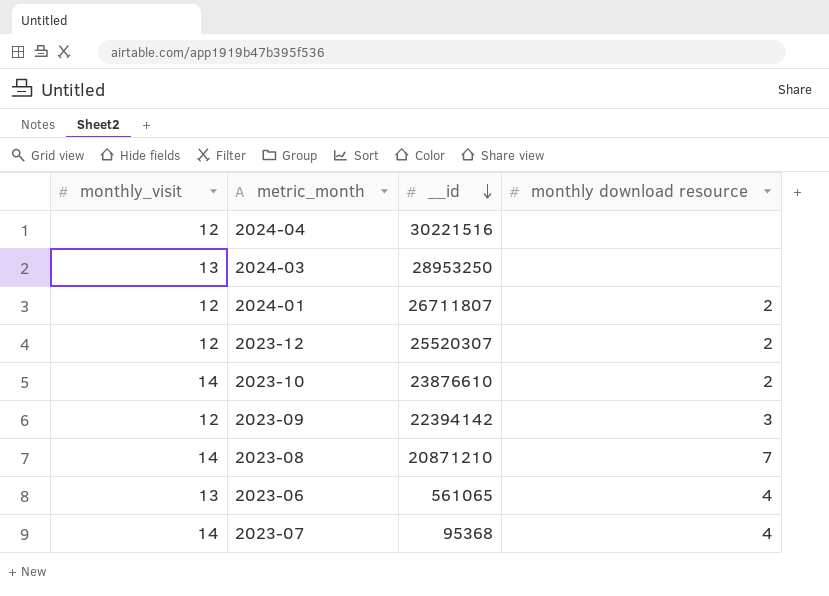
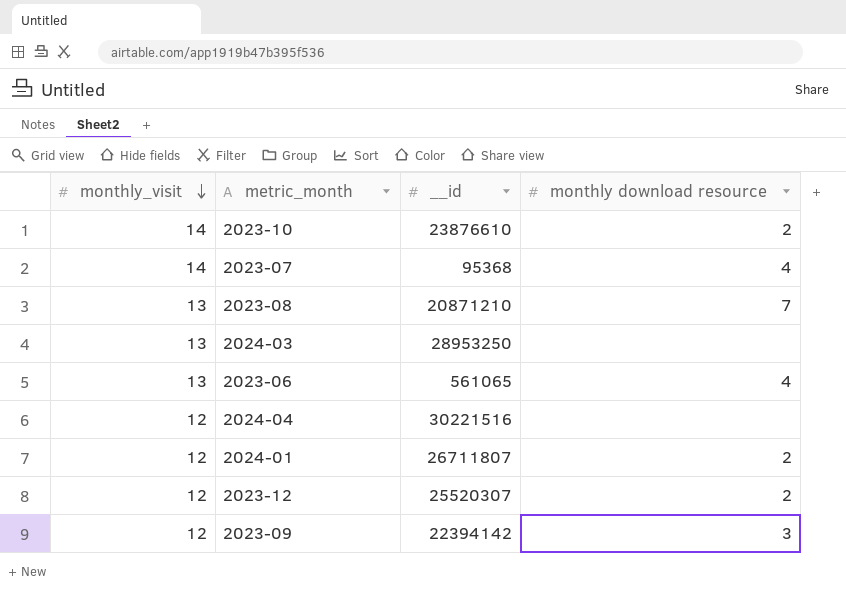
row order: __id descending -> monthly_visit descending
2023-08 | monthly_visit: 14 -> 13

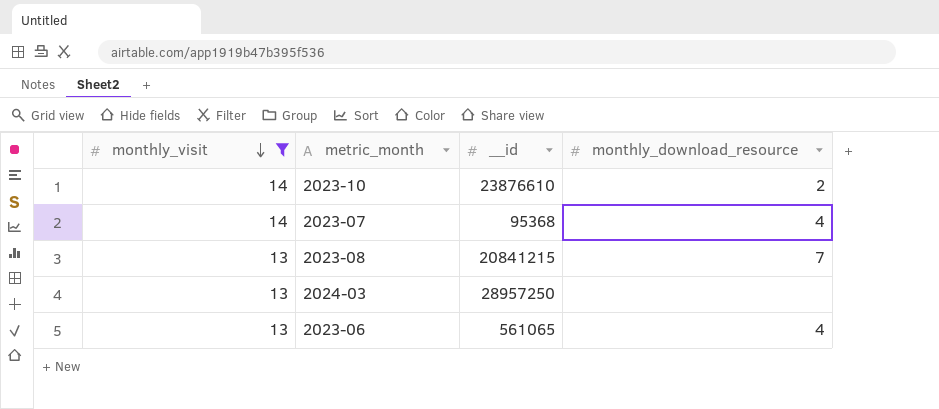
filter: none -> monthly_visit != 12
column name: monthly download resource -> monthly_download_resource
2023-08 | __id: 20871210 -> 20841215
2024-03 | __id: 28953250 -> 28957250

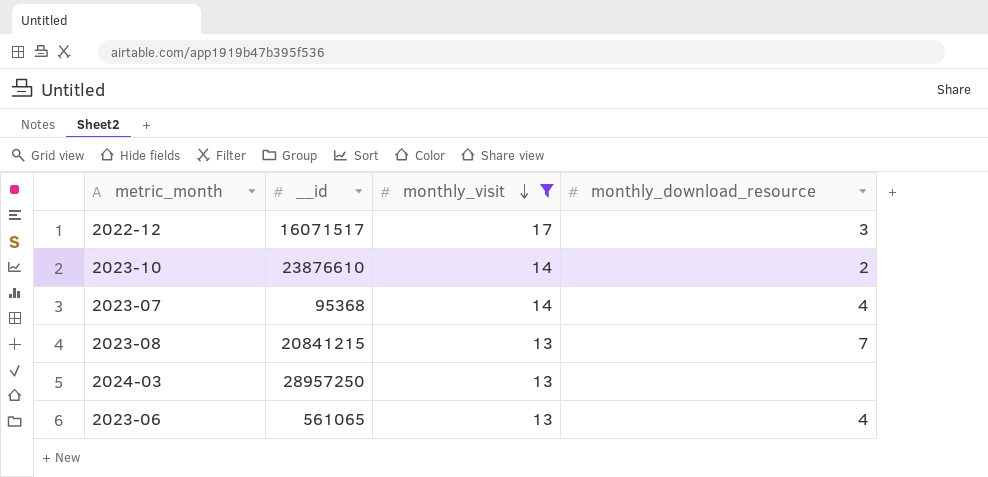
column monthly_visit | position: 1 -> 3
row 2022-12: none -> 16071517 | 17 | 3

